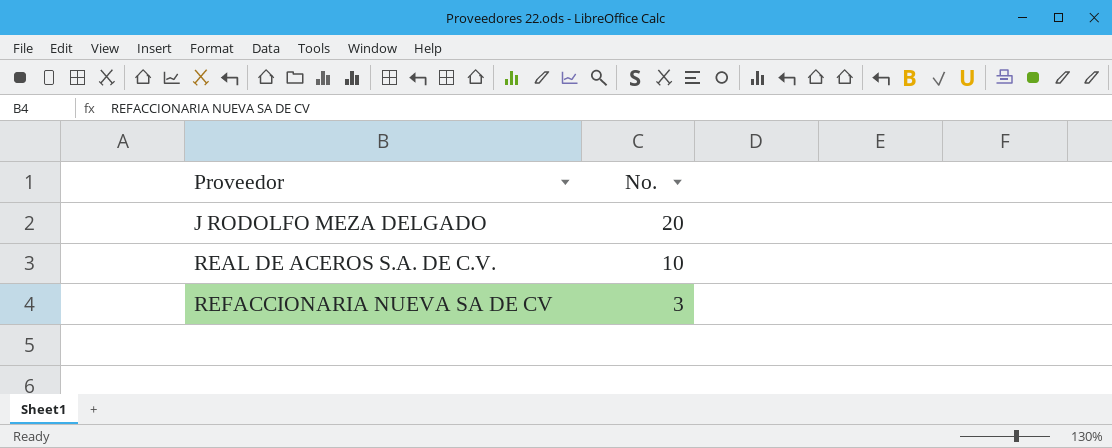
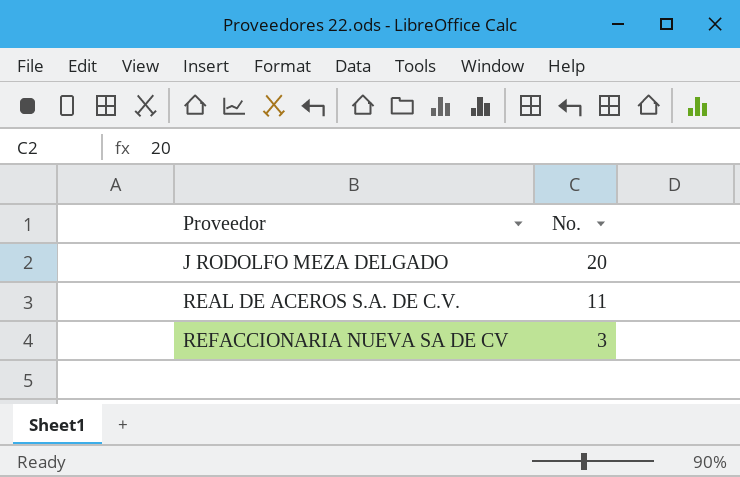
REAL DE ACEROS S.A. DE C.V. | No.: 10 -> 11

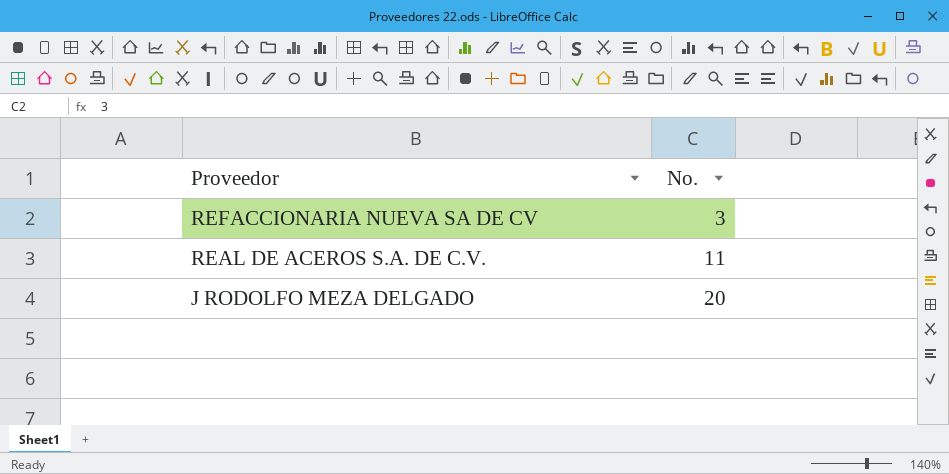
row order: Proveedor ascending -> Proveedor descending

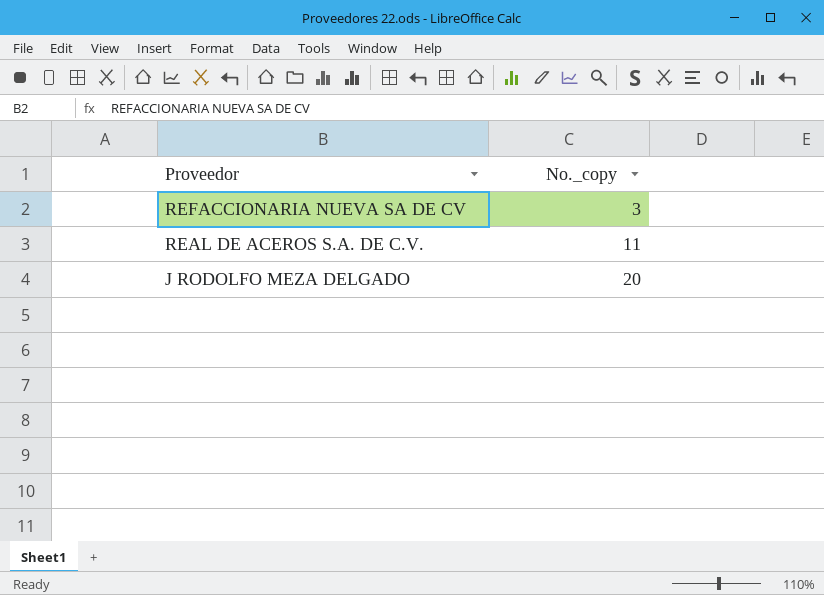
column name: No. -> No._copy

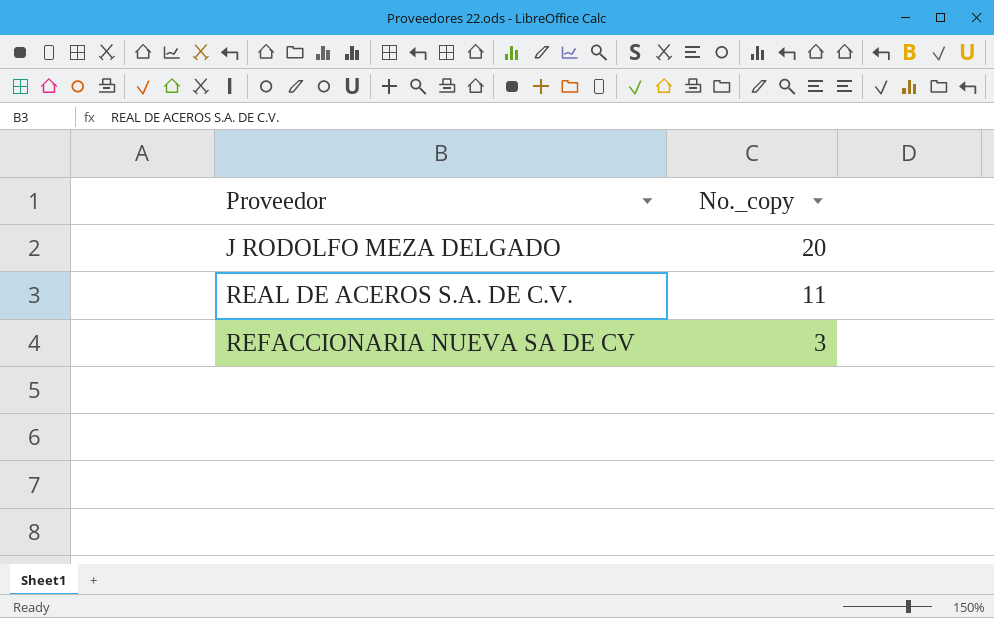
row order: Proveedor descending -> Proveedor ascending

